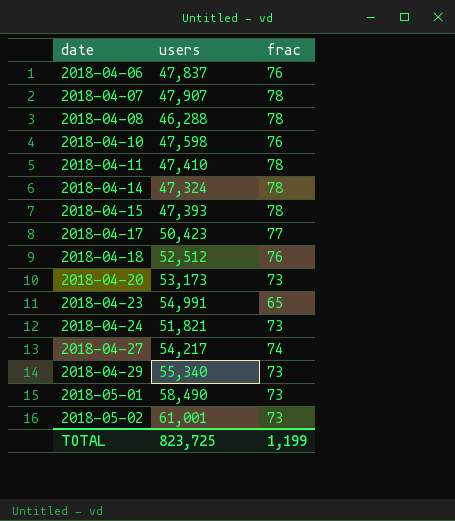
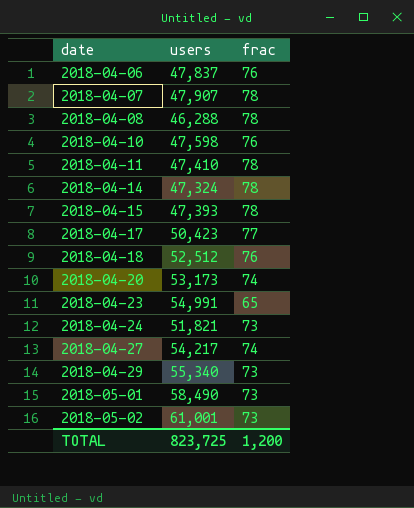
2018-04-20 | frac: 73 -> 74
TOTAL | frac: 1,199 -> 1,200

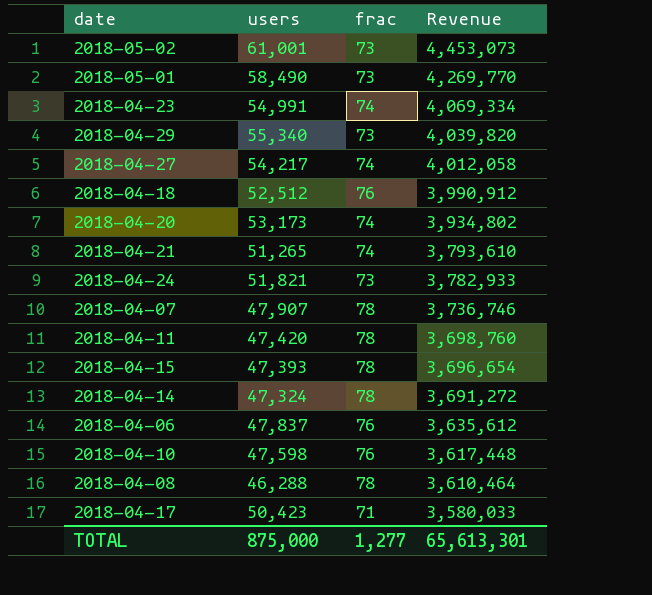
row order: date ascending -> Revenue descending
column Revenue | formula: none -> [users] * [frac]
2018-04-23 | frac: 65 -> 74
row 2018-04-21: none -> 51,265 | 74 | 3,793,610
2018-04-11 | users: 47,410 -> 47,420
2018-04-17 | frac: 77 -> 71
TOTAL | users: 823,725 -> 875,000
TOTAL | frac: 1,200 -> 1,277

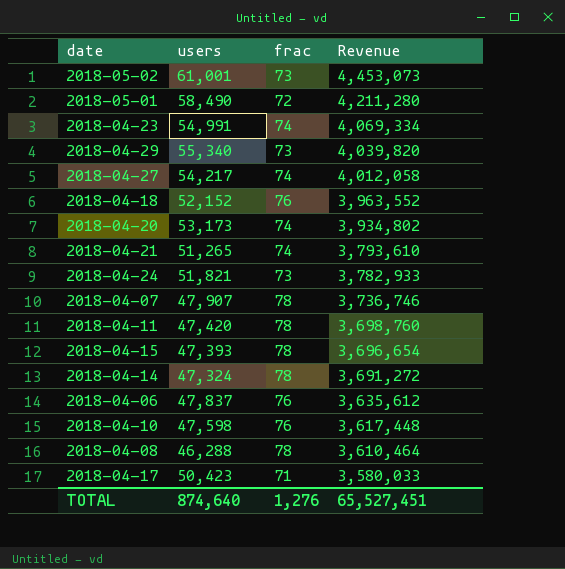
2018-05-01 | frac: 73 -> 72
2018-05-01 | Revenue: 4,269,770 -> 4,211,280
2018-04-18 | users: 52,512 -> 52,152
2018-04-18 | Revenue: 3,990,912 -> 3,963,552
TOTAL | users: 875,000 -> 874,640
TOTAL | frac: 1,277 -> 1,276
TOTAL | Revenue: 65,613,301 -> 65,527,451

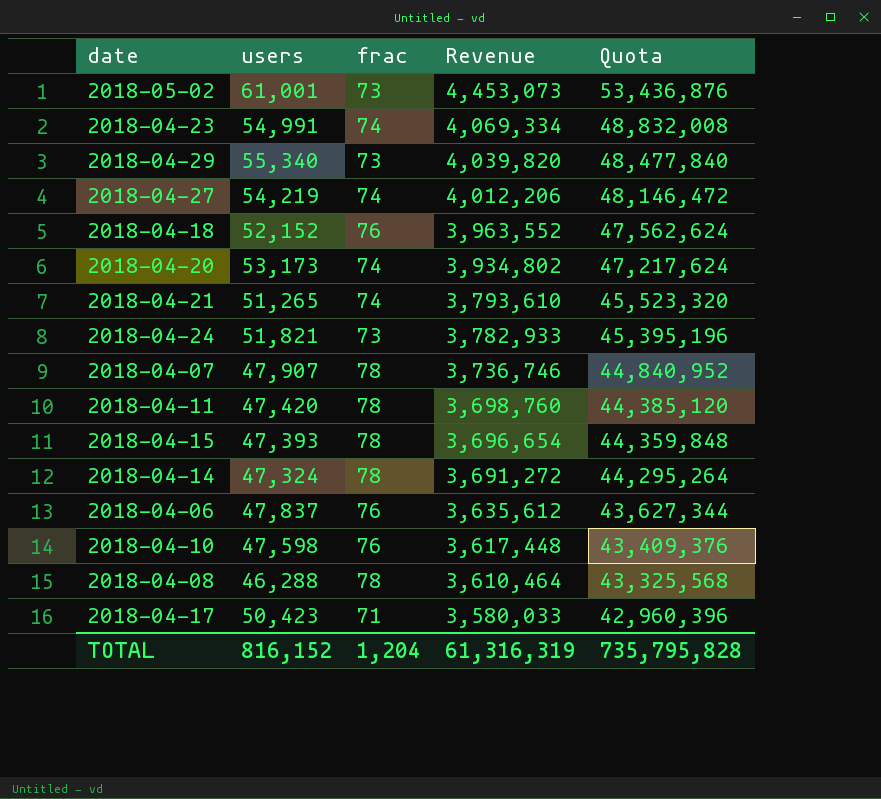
column Quota | formula: none -> [Revenue] * 12
row 2018-05-01: 58,490 | 72 | 4,211,280 -> none
2018-04-27 | users: 54,217 -> 54,219
2018-04-27 | Revenue: 4,012,058 -> 4,012,206
TOTAL | users: 874,640 -> 816,152
TOTAL | frac: 1,276 -> 1,204
TOTAL | Revenue: 65,527,451 -> 61,316,319

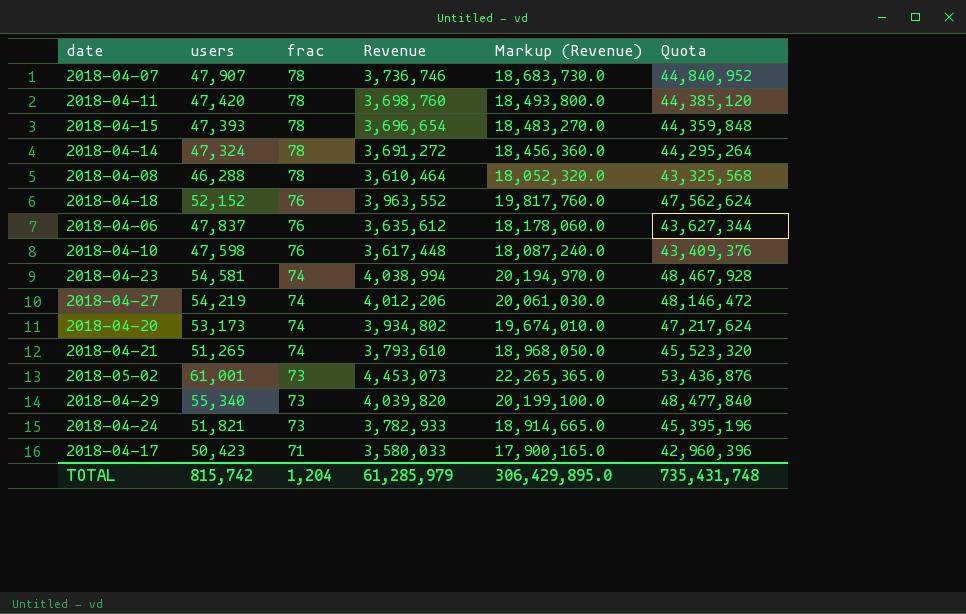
row order: Revenue descending -> frac descending
column Markup (Revenue) | formula: none -> [Revenue] * 5
2018-04-23 | users: 54,991 -> 54,581
2018-04-23 | Revenue: 4,069,334 -> 4,038,994
2018-04-23 | Quota: 48,832,008 -> 48,467,928
TOTAL | users: 816,152 -> 815,742
TOTAL | Revenue: 61,316,319 -> 61,285,979
TOTAL | Quota: 735,795,828 -> 735,431,748

